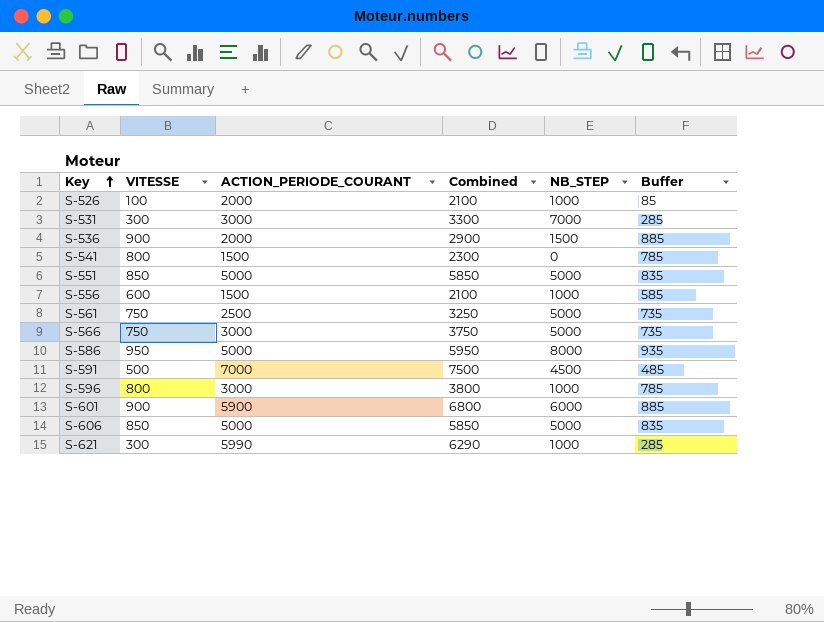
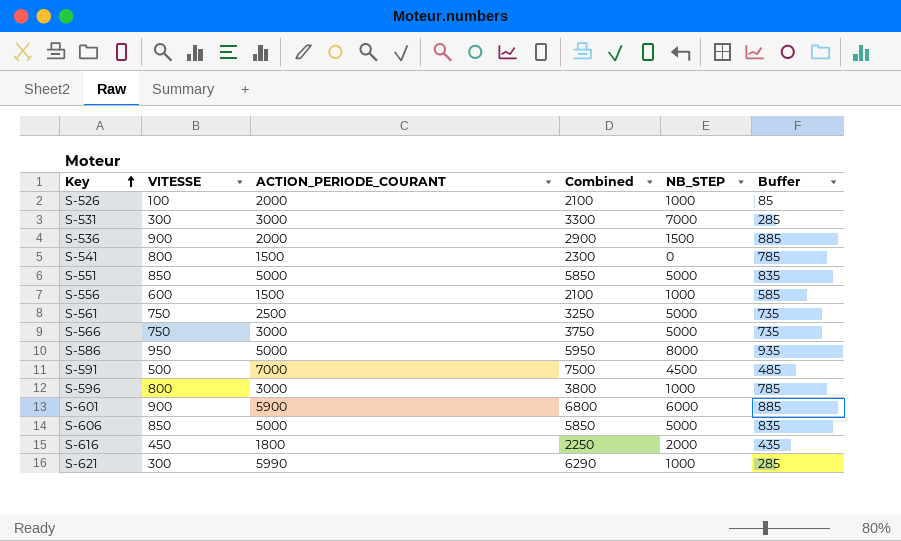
row S-616: none -> 450 | 1800 | 2250 | 2000 | 435

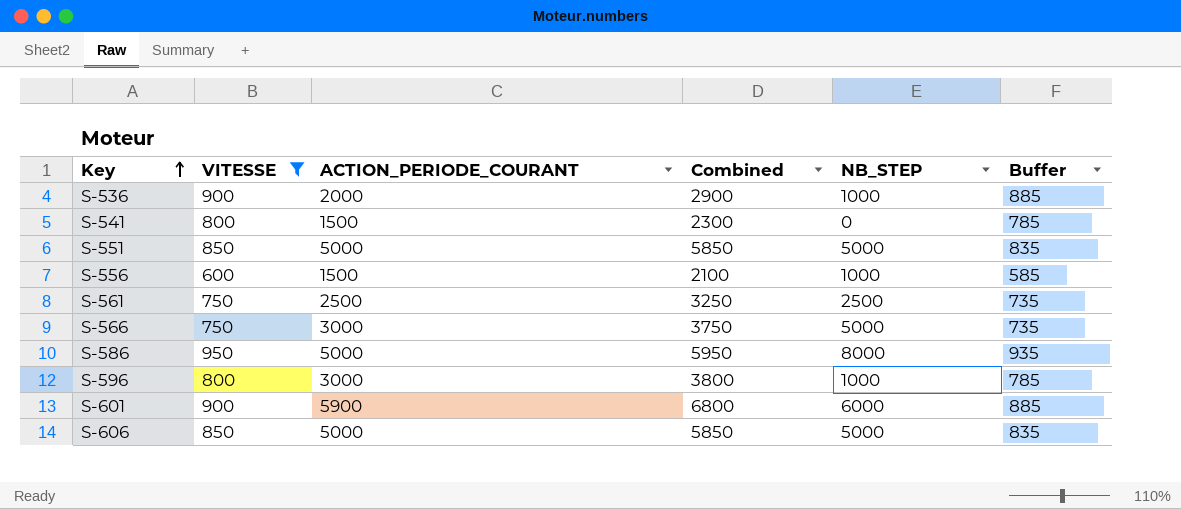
filter: none -> VITESSE >= 600
S-536 | NB_STEP: 1500 -> 1000
S-561 | NB_STEP: 5000 -> 2500

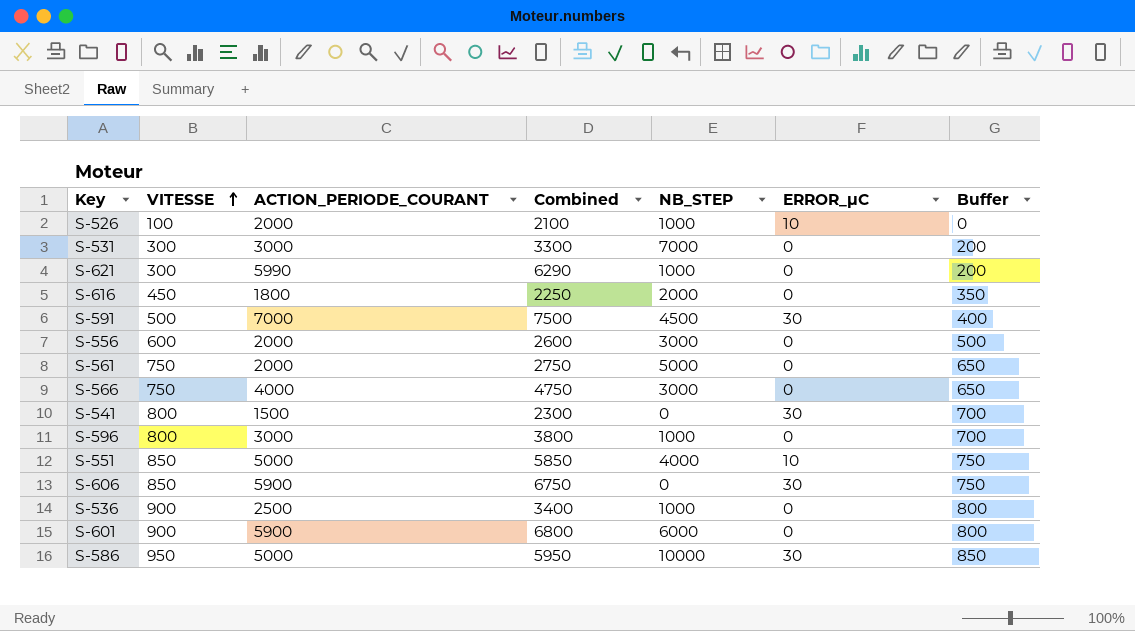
filter: VITESSE >= 600 -> none
row order: Key ascending -> VITESSE ascending
column ERROR_µC | position: none -> 6
column Buffer | formula: [VITESSE] - 15 -> [VITESSE] - 100
S-556 | ACTION_PERIODE_COURANT: 1500 -> 2000
S-556 | Combined: 2100 -> 2600
S-556 | NB_STEP: 1000 -> 3000
S-561 | ACTION_PERIODE_COURANT: 2500 -> 2000
S-561 | Combined: 3250 -> 2750
S-561 | NB_STEP: 2500 -> 5000
S-566 | ACTION_PERIODE_COURANT: 3000 -> 4000
S-566 | Combined: 3750 -> 4750
S-566 | NB_STEP: 5000 -> 3000
S-551 | NB_STEP: 5000 -> 4000
S-606 | ACTION_PERIODE_COURANT: 5000 -> 5900
S-606 | Combined: 5850 -> 6750
S-606 | NB_STEP: 5000 -> 0
S-536 | ACTION_PERIODE_COURANT: 2000 -> 2500
S-536 | Combined: 2900 -> 3400
S-586 | NB_STEP: 8000 -> 10000

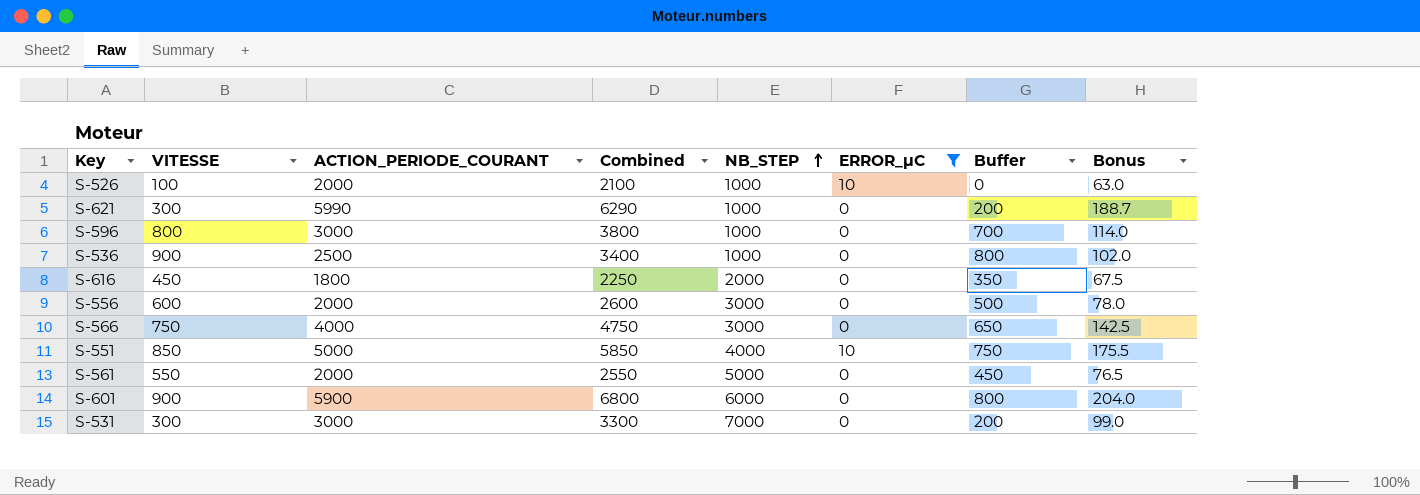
filter: none -> ERROR_µC != 30
row order: VITESSE ascending -> NB_STEP ascending
column Bonus | formula: none -> [Combined] * 0.03
S-561 | VITESSE: 750 -> 550
S-561 | Combined: 2750 -> 2550
S-561 | Buffer: 650 -> 450

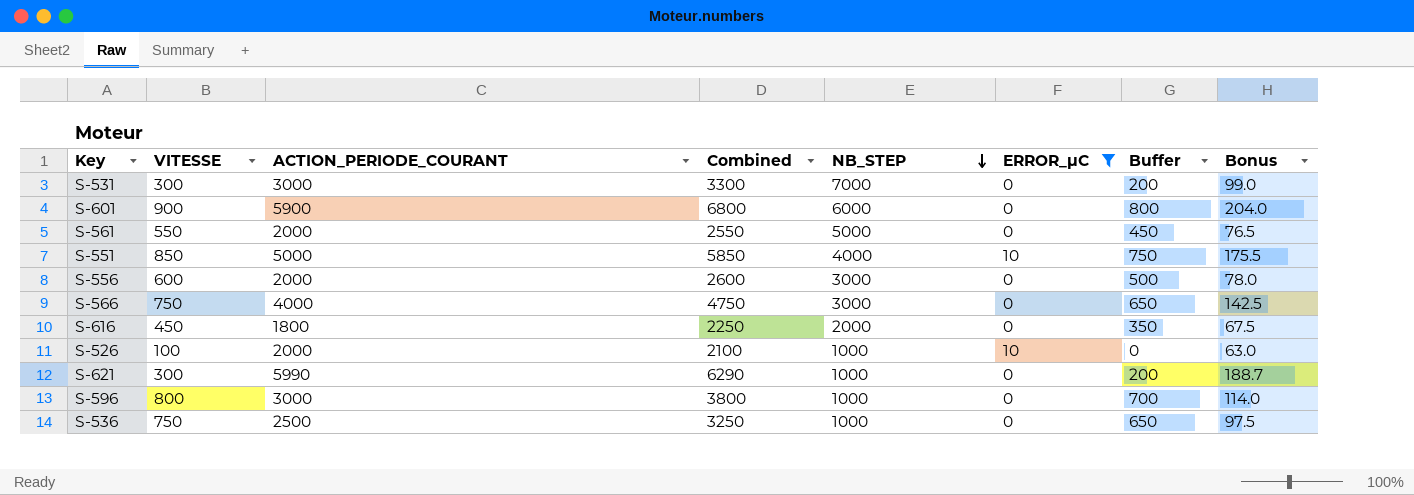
row order: NB_STEP ascending -> NB_STEP descending
S-536 | VITESSE: 900 -> 750
S-536 | Combined: 3400 -> 3250
S-536 | Buffer: 800 -> 650
S-536 | Bonus: 102.0 -> 97.5

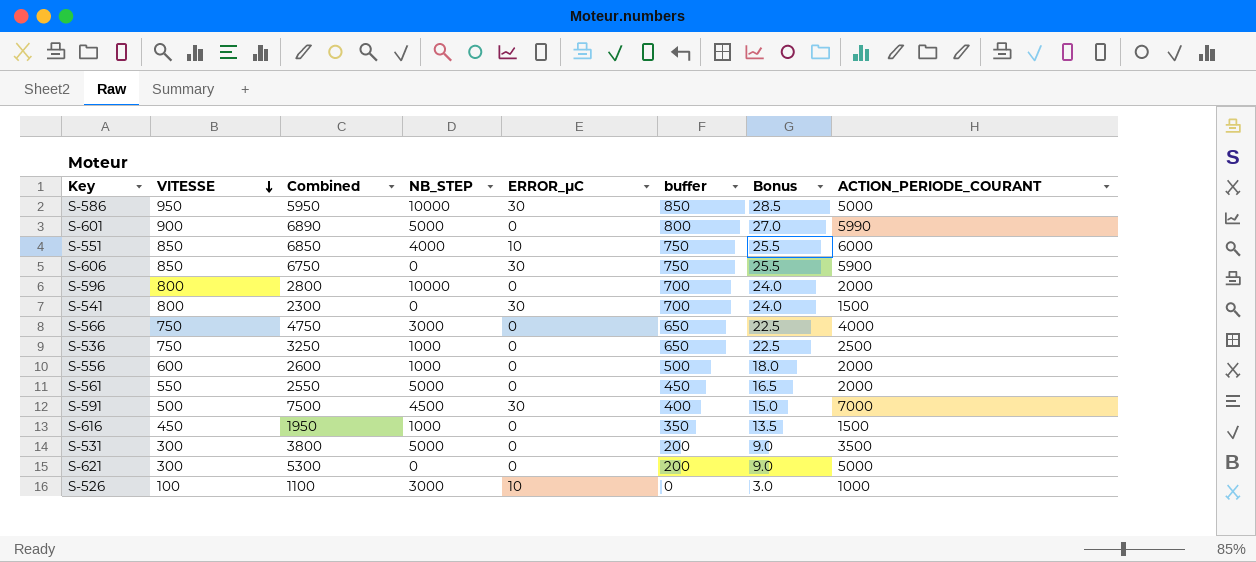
filter: ERROR_µC != 30 -> none
row order: NB_STEP descending -> VITESSE descending
column name: Buffer -> buffer
column Bonus | formula: [Combined] * 0.03 -> [VITESSE] * 0.03
column ACTION_PERIODE_COURANT | position: 3 -> 8
S-601 | Combined: 6800 -> 6890
S-601 | NB_STEP: 6000 -> 5000
S-601 | ACTION_PERIODE_COURANT: 5900 -> 5990
S-551 | Combined: 5850 -> 6850
S-551 | ACTION_PERIODE_COURANT: 5000 -> 6000
S-596 | Combined: 3800 -> 2800
S-596 | NB_STEP: 1000 -> 10000
S-596 | ACTION_PERIODE_COURANT: 3000 -> 2000
S-556 | NB_STEP: 3000 -> 1000
S-616 | Combined: 2250 -> 1950
S-616 | NB_STEP: 2000 -> 1000
S-616 | ACTION_PERIODE_COURANT: 1800 -> 1500
S-531 | Combined: 3300 -> 3800
S-531 | NB_STEP: 7000 -> 5000
S-531 | ACTION_PERIODE_COURANT: 3000 -> 3500
S-621 | Combined: 6290 -> 5300
S-621 | NB_STEP: 1000 -> 0
S-621 | ACTION_PERIODE_COURANT: 5990 -> 5000
S-526 | Combined: 2100 -> 1100
S-526 | NB_STEP: 1000 -> 3000
S-526 | ACTION_PERIODE_COURANT: 2000 -> 1000

